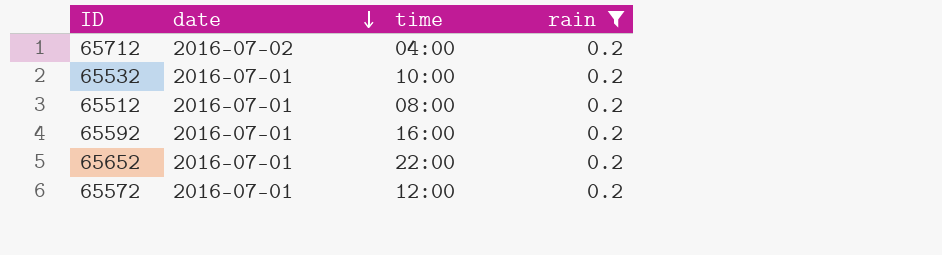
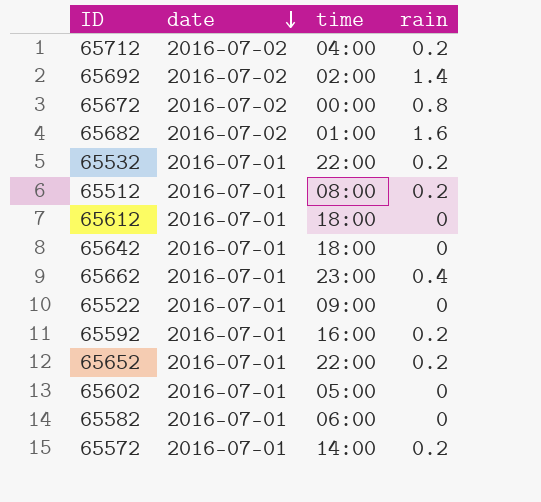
filter: rain = 0.2 -> none
65532 | time: 10:00 -> 22:00
65572 | time: 12:00 -> 14:00

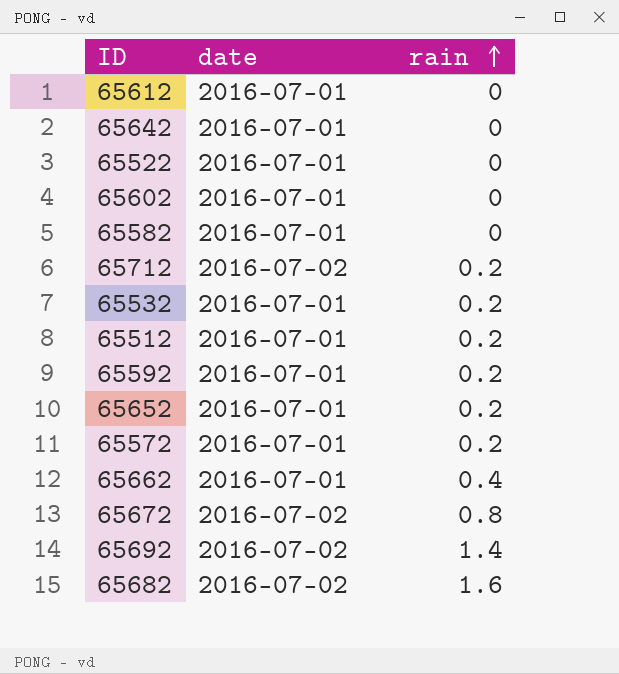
row order: date descending -> rain ascending
column time | position: 3 -> none

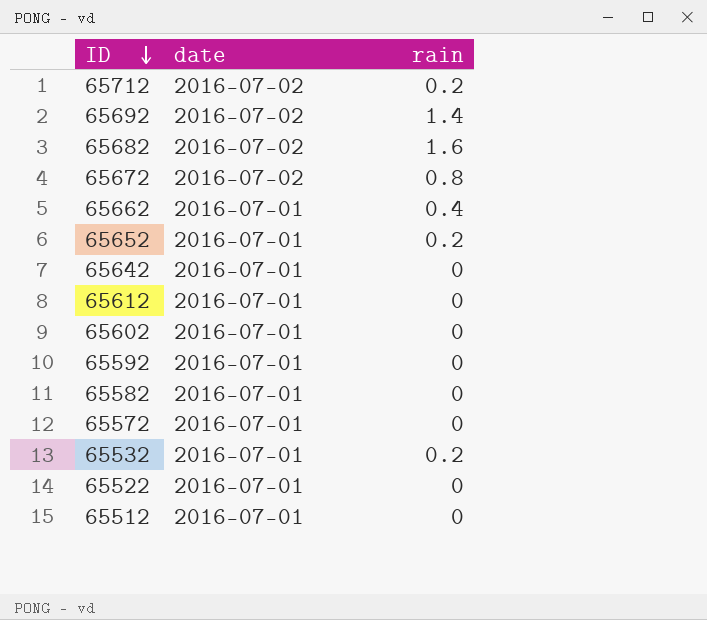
row order: rain ascending -> ID descending
65592 | rain: 0.2 -> 0
65572 | rain: 0.2 -> 0
65512 | rain: 0.2 -> 0

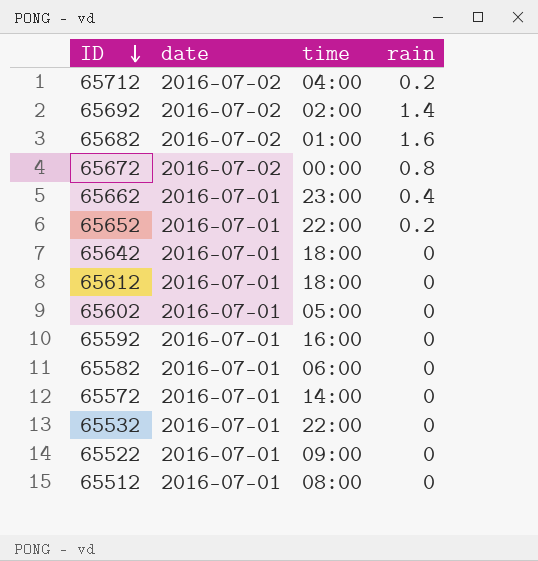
column time | position: none -> 3
65532 | rain: 0.2 -> 0

